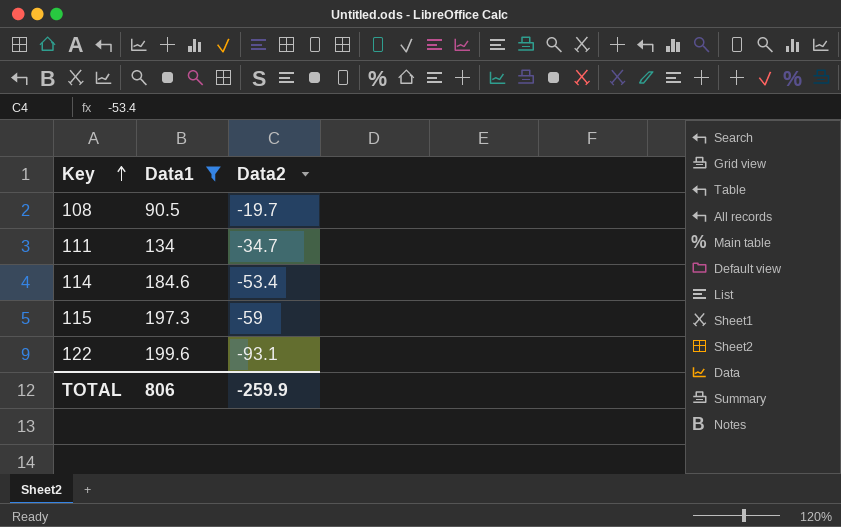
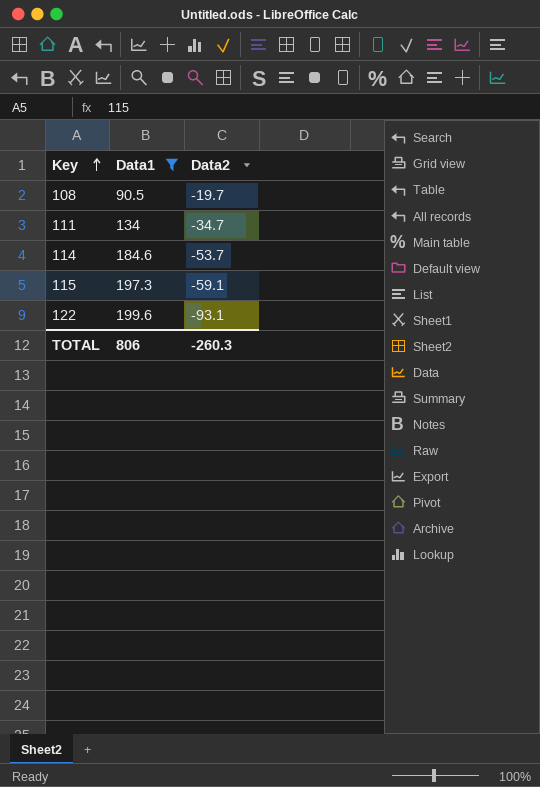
114 | Data2: -53.4 -> -53.7
115 | Data2: -59 -> -59.1
TOTAL | Data2: -259.9 -> -260.3

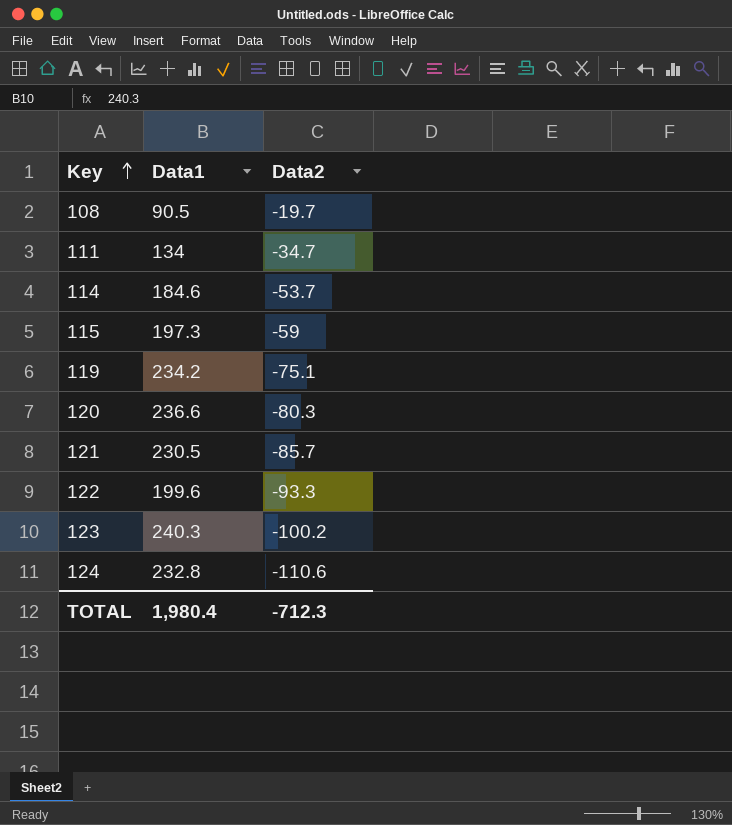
filter: Data1 <= 199.6 -> none
115 | Data2: -59.1 -> -59
122 | Data2: -93.1 -> -93.3
TOTAL | Data1: 806 -> 1,980.4
TOTAL | Data2: -260.3 -> -712.3

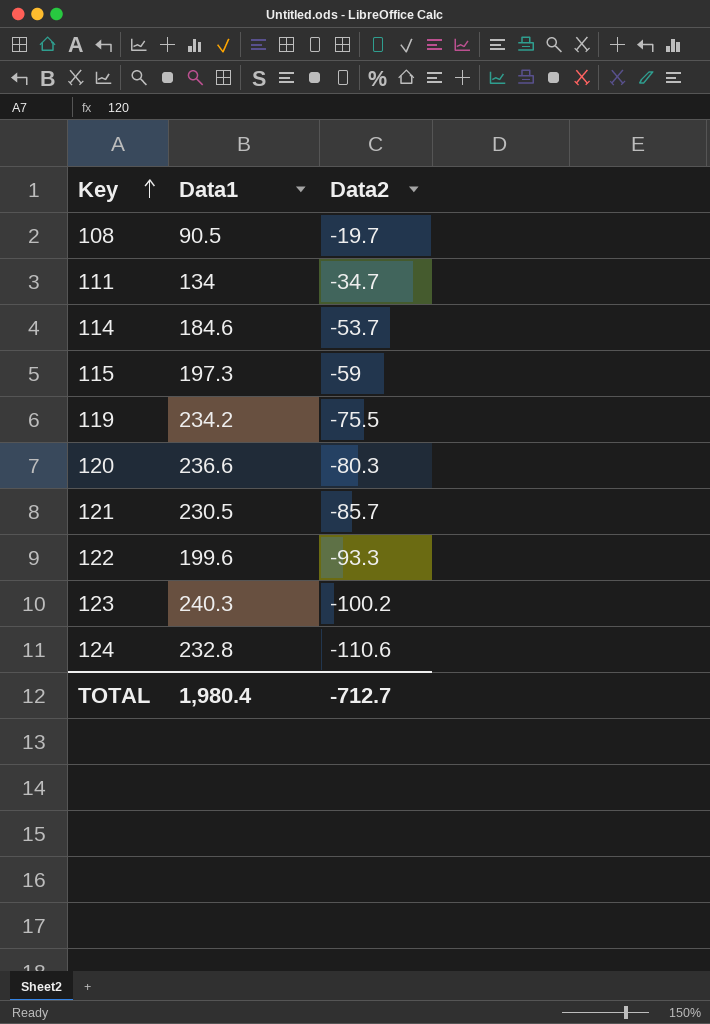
119 | Data2: -75.1 -> -75.5
TOTAL | Data2: -712.3 -> -712.7

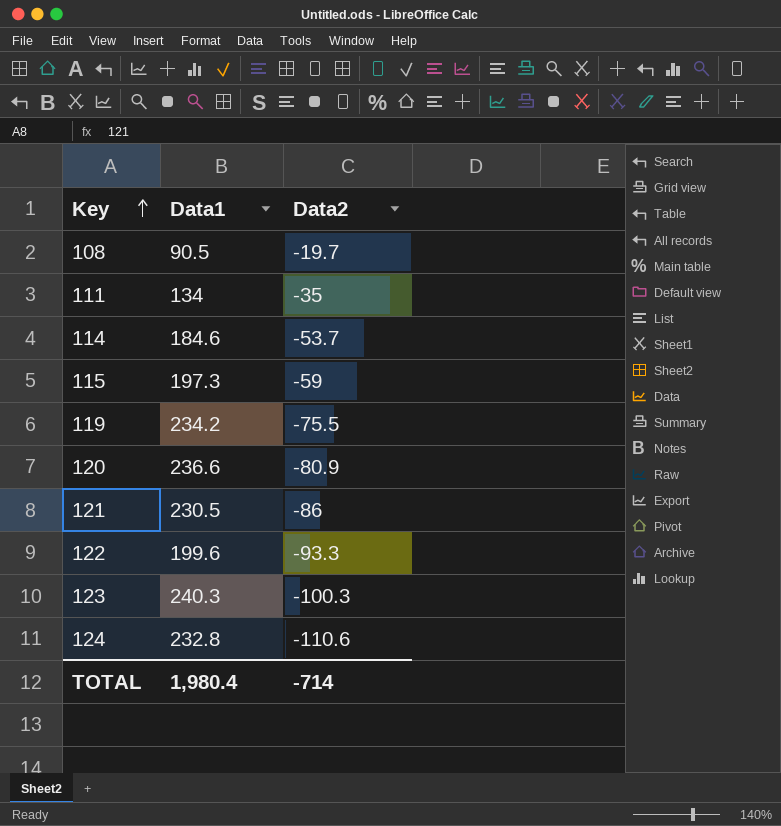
111 | Data2: -34.7 -> -35
120 | Data2: -80.3 -> -80.9
121 | Data2: -85.7 -> -86
123 | Data2: -100.2 -> -100.3
TOTAL | Data2: -712.7 -> -714

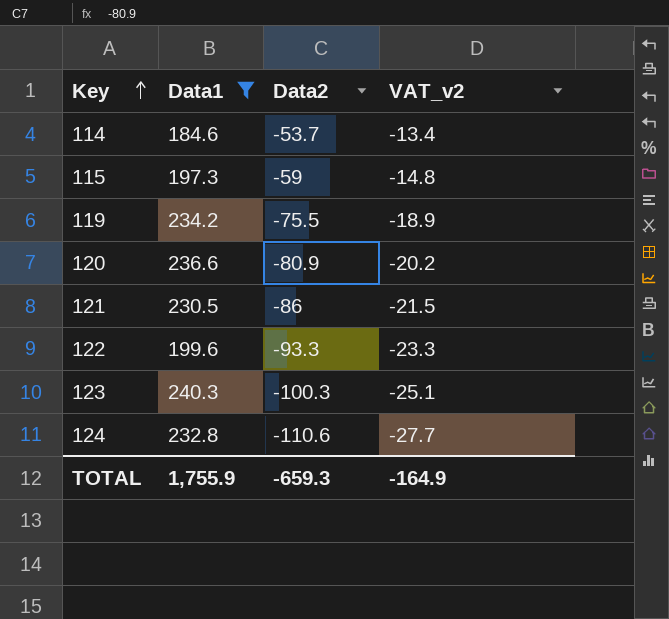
filter: none -> Data1 >= 184.6
column VAT_v2 | formula: none -> [Data2] * 0.25
TOTAL | Data1: 1,980.4 -> 1,755.9
TOTAL | Data2: -714 -> -659.3

